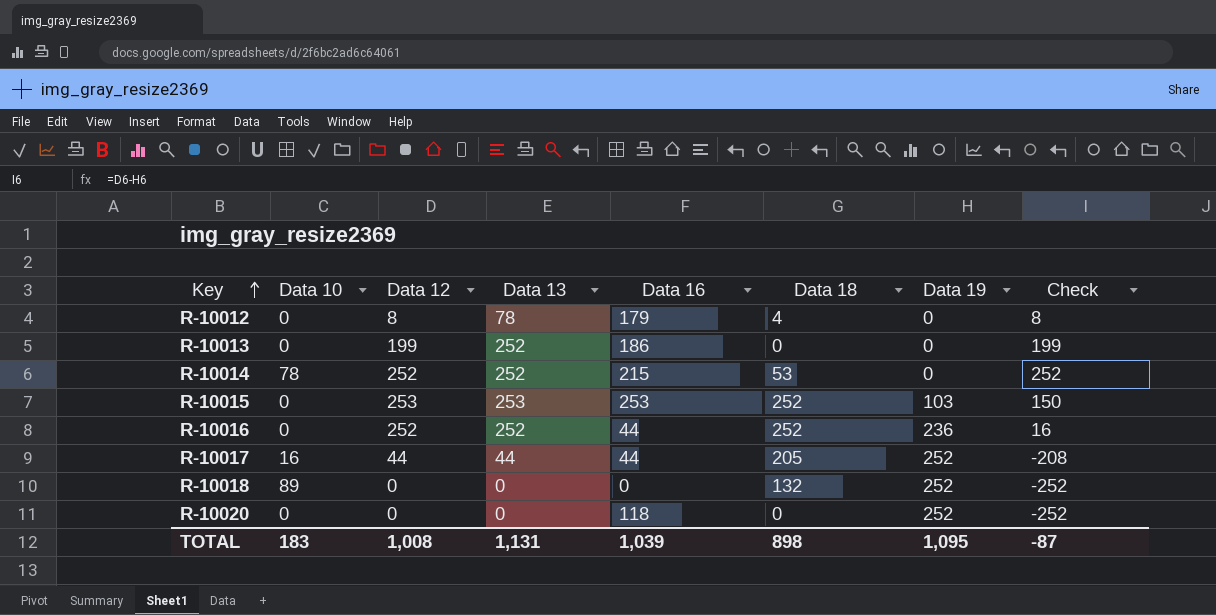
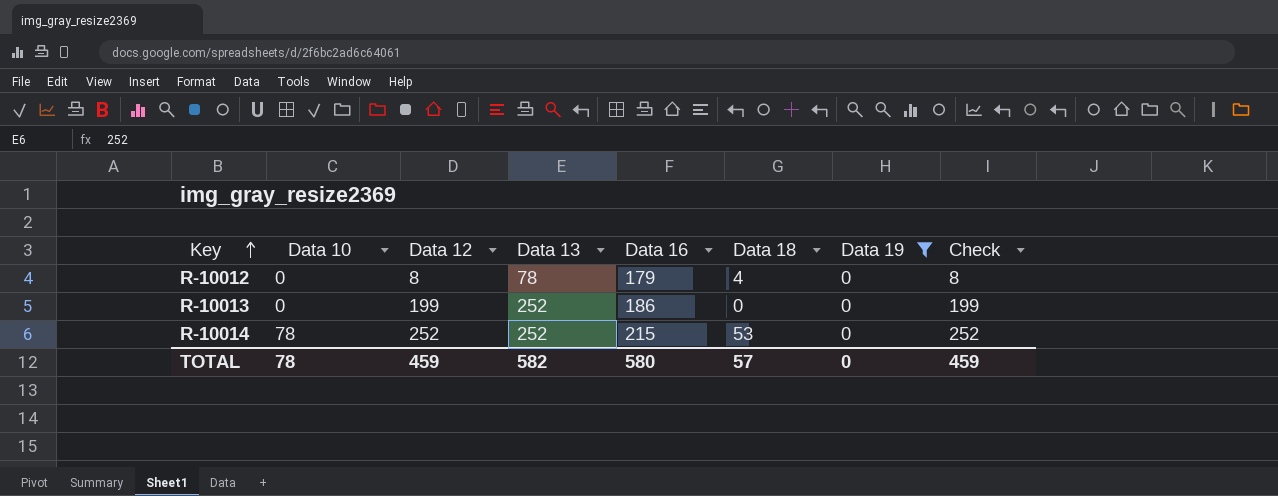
filter: none -> Data 19 = 0
TOTAL | Data 10: 183 -> 78
TOTAL | Data 12: 1,008 -> 459
TOTAL | Data 13: 1,131 -> 582
TOTAL | Data 16: 1,039 -> 580
TOTAL | Data 18: 898 -> 57
TOTAL | Data 19: 1,095 -> 0
TOTAL | Check: -87 -> 459

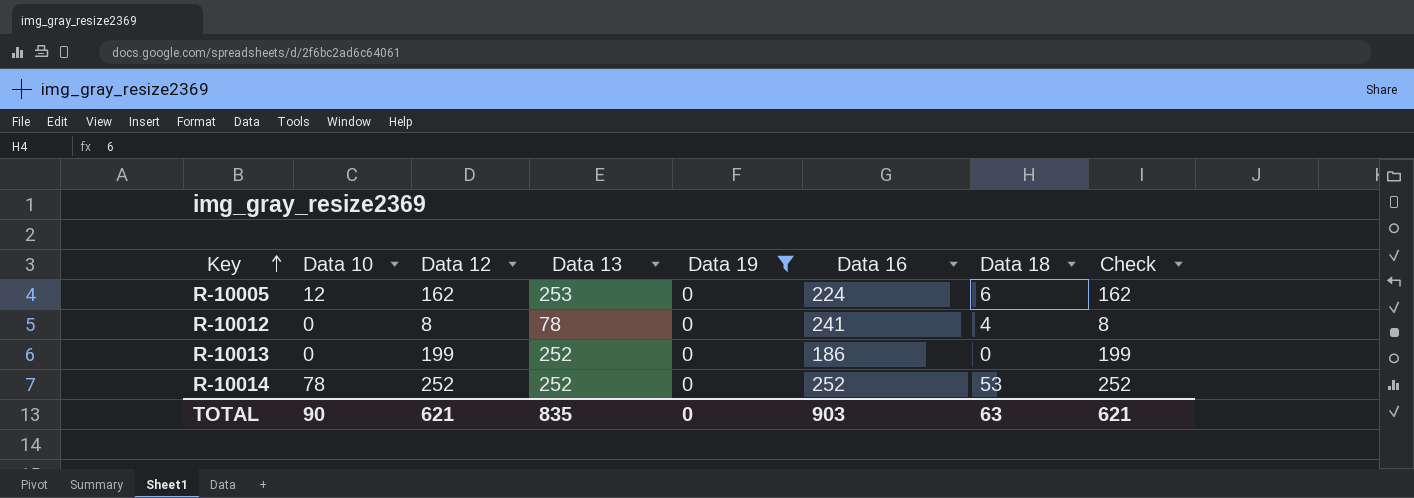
column Data 19 | position: 7 -> 5
row R-10005: none -> 12 | 162 | 253 | 0 | 224 | 6 | 162
R-10012 | Data 16: 179 -> 241
R-10014 | Data 16: 215 -> 252
TOTAL | Data 10: 78 -> 90
TOTAL | Data 12: 459 -> 621
TOTAL | Data 13: 582 -> 835
TOTAL | Data 16: 580 -> 903
TOTAL | Data 18: 57 -> 63
TOTAL | Check: 459 -> 621

